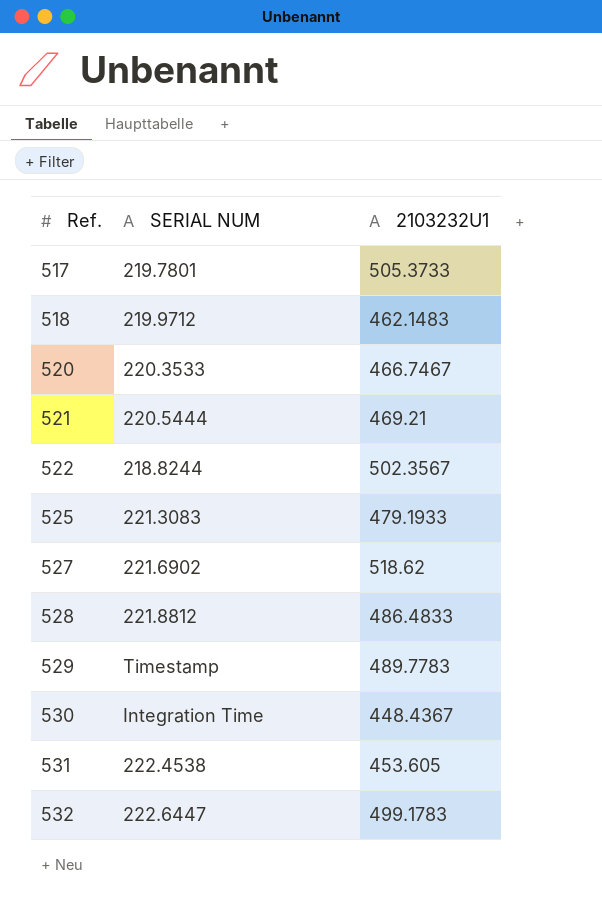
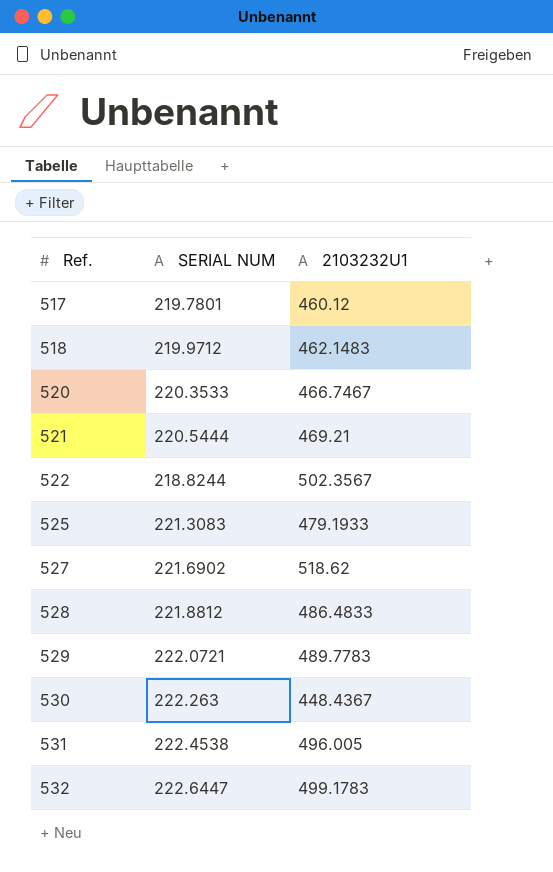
517 | 2103232U1: 505.3733 -> 460.12
529 | SERIAL NUM: Timestamp -> 222.0721
530 | SERIAL NUM: Integration Time -> 222.263
531 | 2103232U1: 453.605 -> 496.005

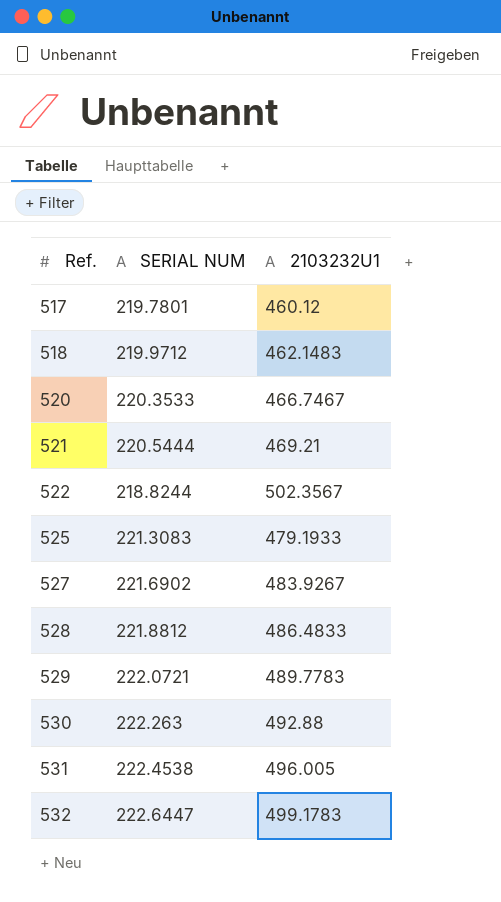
527 | 2103232U1: 518.62 -> 483.9267
530 | 2103232U1: 448.4367 -> 492.88

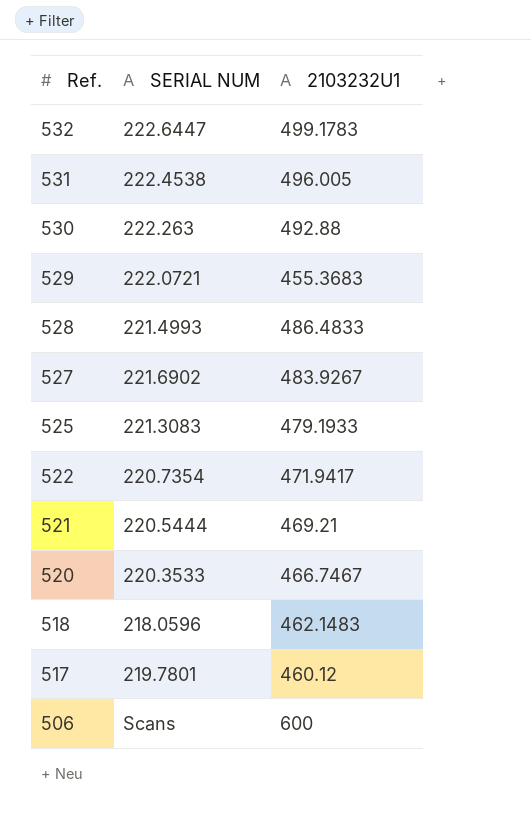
row order: Ref. ascending -> Ref. descending
529 | 2103232U1: 489.7783 -> 455.3683
528 | SERIAL NUM: 221.8812 -> 221.4993
522 | SERIAL NUM: 218.8244 -> 220.7354
522 | 2103232U1: 502.3567 -> 471.9417
518 | SERIAL NUM: 219.9712 -> 218.0596
row 506: none -> Scans | 600

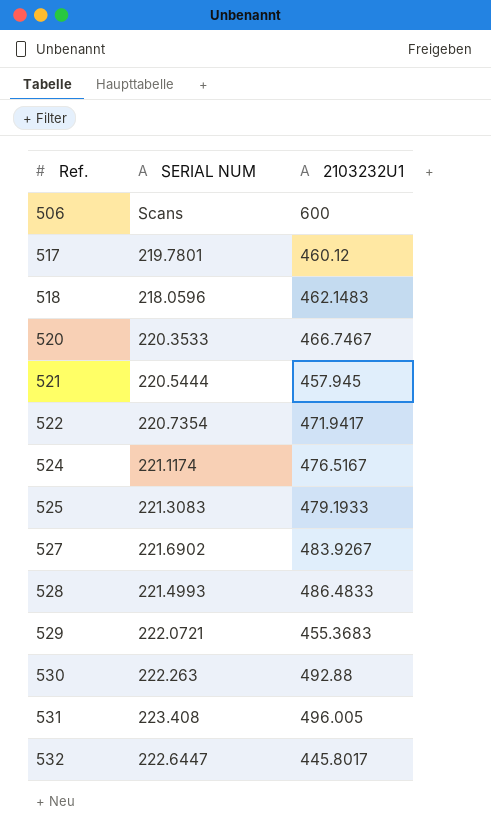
row order: Ref. descending -> Ref. ascending
521 | 2103232U1: 469.21 -> 457.945
row 524: none -> 221.1174 | 476.5167
531 | SERIAL NUM: 222.4538 -> 223.408
532 | 2103232U1: 499.1783 -> 445.8017

